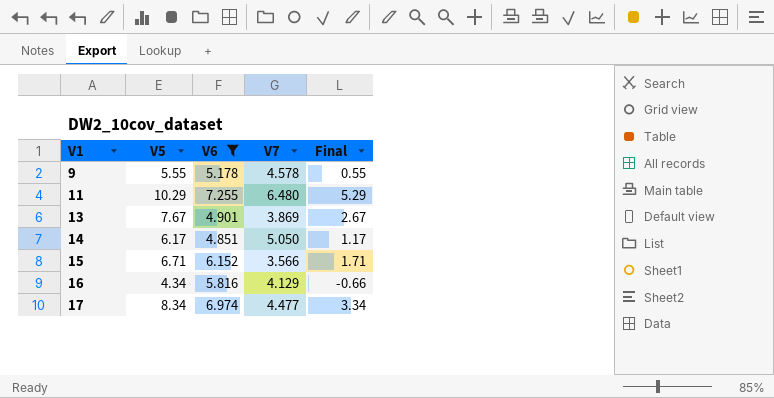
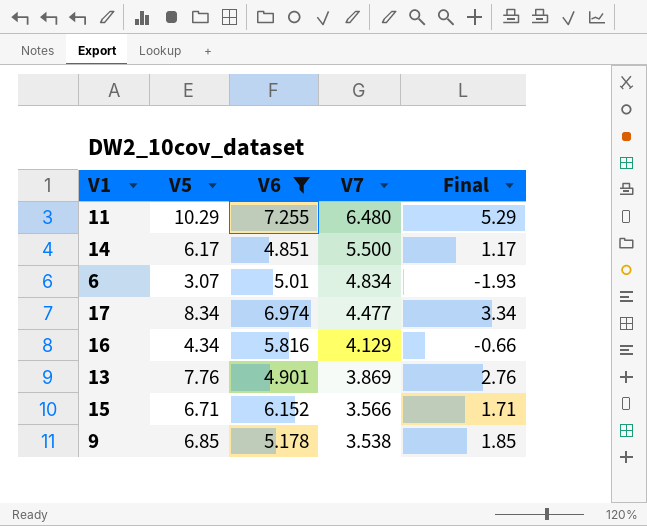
row order: V1 ascending -> V7 descending
14 | V7: 5.050 -> 5.500
row 6: none -> 3.07 | 5.01 | 4.834 | -1.93
13 | V5: 7.67 -> 7.76
13 | Final: 2.67 -> 2.76
9 | V5: 5.55 -> 6.85
9 | V7: 4.578 -> 3.538
9 | Final: 0.55 -> 1.85

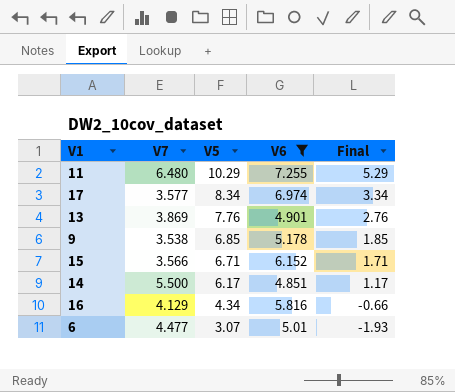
row order: V7 descending -> V5 descending
column V7 | position: 4 -> 2
17 | V7: 4.477 -> 3.577
6 | V7: 4.834 -> 4.477

